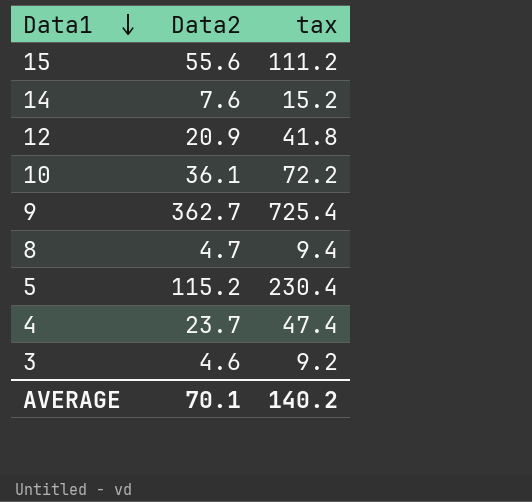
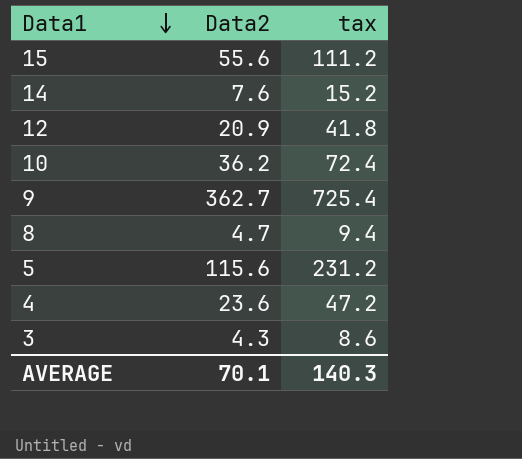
10 | Data2: 36.1 -> 36.2
10 | tax: 72.2 -> 72.4
5 | Data2: 115.2 -> 115.6
5 | tax: 230.4 -> 231.2
4 | Data2: 23.7 -> 23.6
4 | tax: 47.4 -> 47.2
3 | Data2: 4.6 -> 4.3
3 | tax: 9.2 -> 8.6
AVERAGE | tax: 140.2 -> 140.3

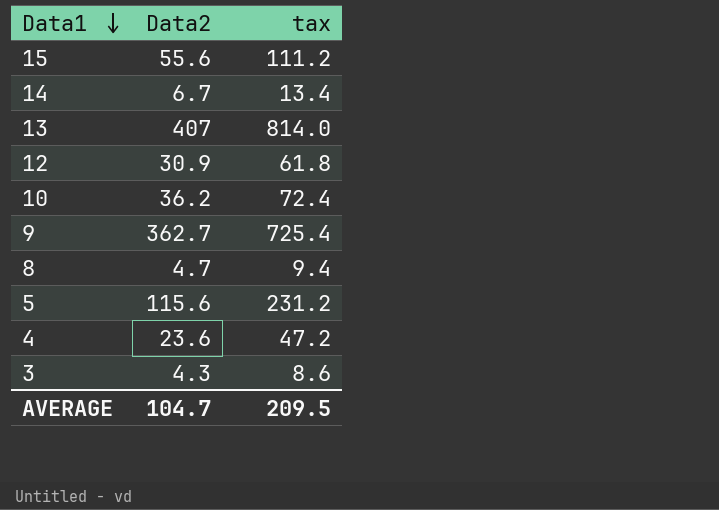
14 | Data2: 7.6 -> 6.7
14 | tax: 15.2 -> 13.4
row 13: none -> 407 | 814.0
12 | Data2: 20.9 -> 30.9
12 | tax: 41.8 -> 61.8
AVERAGE | Data2: 70.1 -> 104.7
AVERAGE | tax: 140.3 -> 209.5

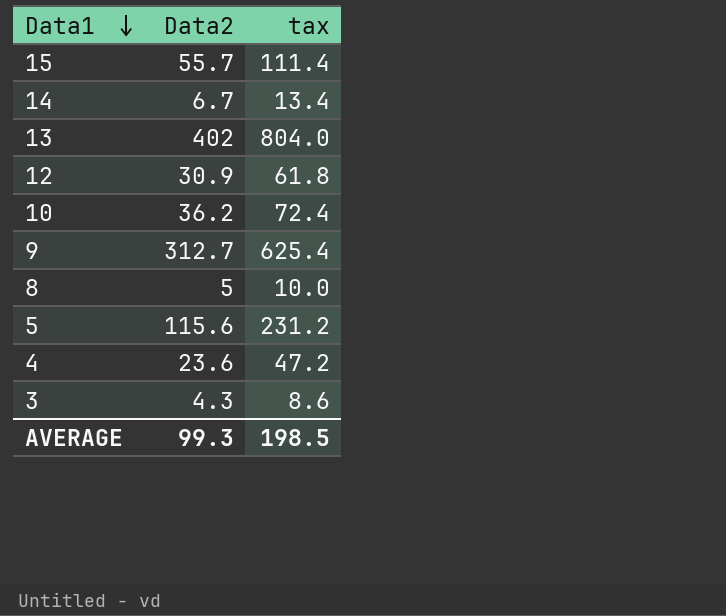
15 | Data2: 55.6 -> 55.7
15 | tax: 111.2 -> 111.4
13 | Data2: 407 -> 402
13 | tax: 814.0 -> 804.0
9 | Data2: 362.7 -> 312.7
9 | tax: 725.4 -> 625.4
8 | Data2: 4.7 -> 5
8 | tax: 9.4 -> 10.0
AVERAGE | Data2: 104.7 -> 99.3
AVERAGE | tax: 209.5 -> 198.5

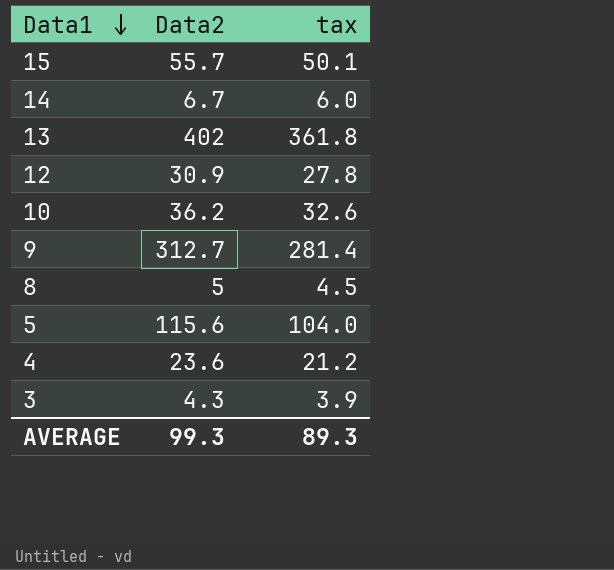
column tax | formula: [Data2] * 2 -> [Data2] * 0.9
AVERAGE | tax: 198.5 -> 89.3

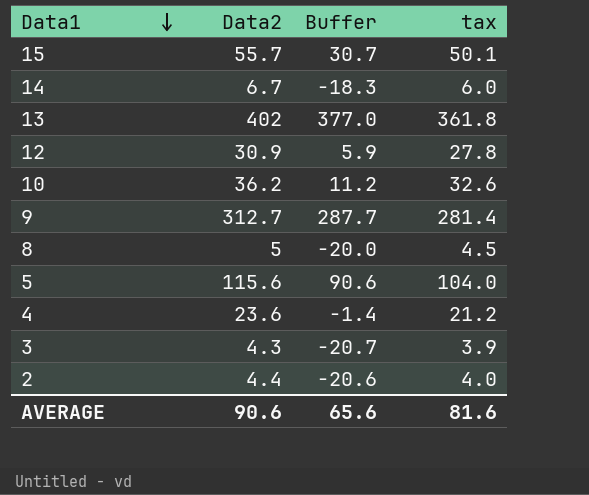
column Buffer | formula: none -> [Data2] - 25
row 2: none -> 4.4 | -20.6 | 4.0
AVERAGE | Data2: 99.3 -> 90.6
AVERAGE | tax: 89.3 -> 81.6

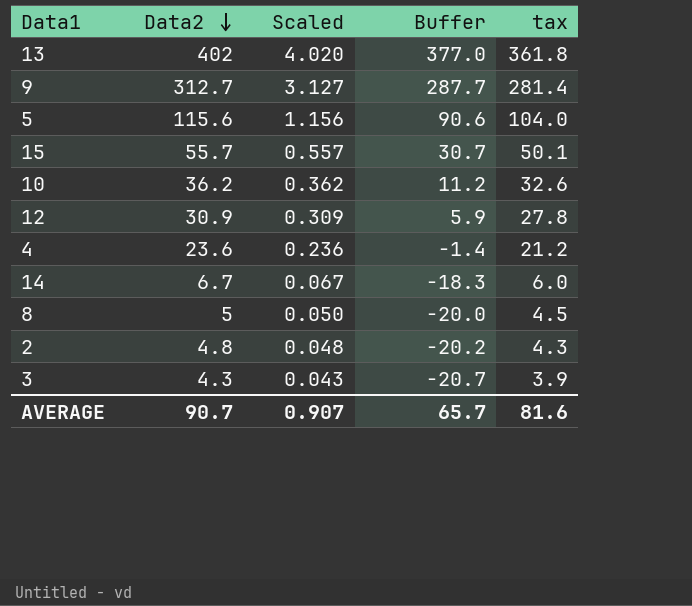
row order: Data1 descending -> Data2 descending
column Scaled | formula: none -> [Data2] * 0.01
2 | Data2: 4.4 -> 4.8
2 | Buffer: -20.6 -> -20.2
2 | tax: 4.0 -> 4.3
AVERAGE | Data2: 90.6 -> 90.7
AVERAGE | Buffer: 65.6 -> 65.7

